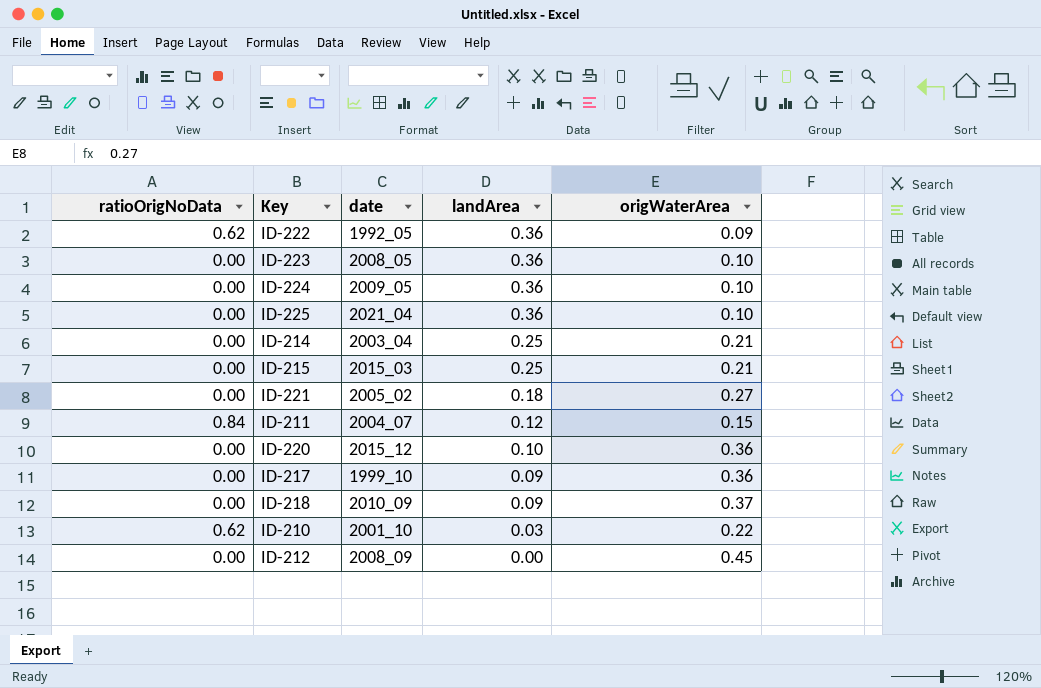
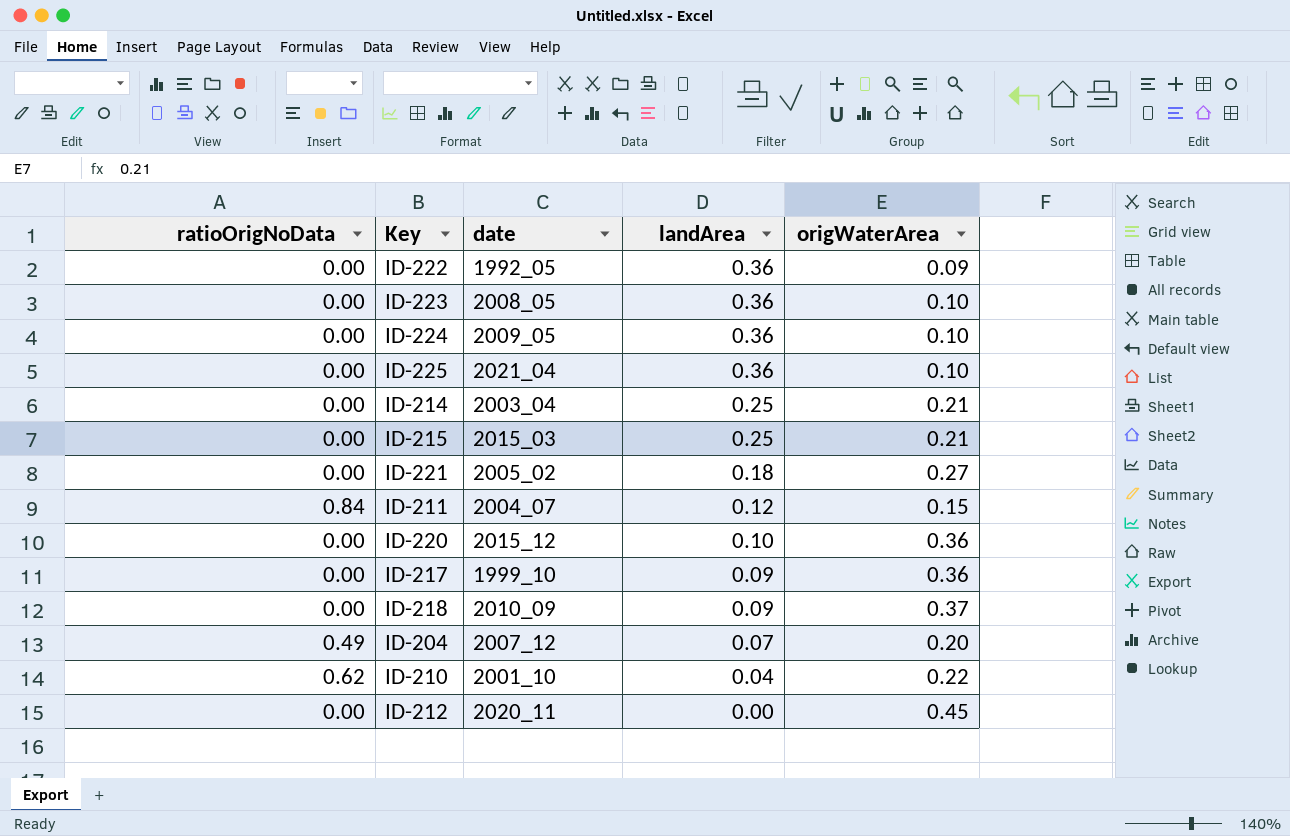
ID-222 | ratioOrigNoData: 0.62 -> 0.00
row ID-204: none -> 0.49 | 2007_12 | 0.07 | 0.20
ID-210 | landArea: 0.03 -> 0.04
ID-212 | date: 2008_09 -> 2020_11

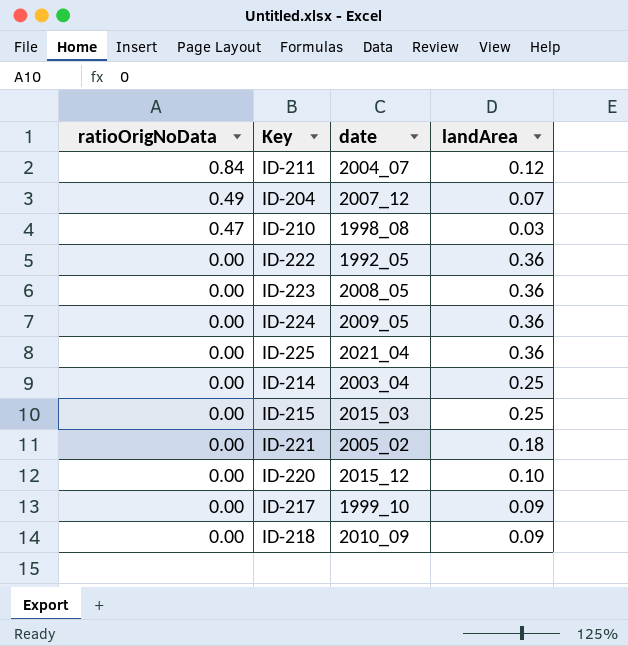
row order: landArea descending -> ratioOrigNoData descending
column origWaterArea | position: 5 -> none
row ID-212: 0.00 | 2020_11 | 0.00 | 0.45 -> none
ID-210 | ratioOrigNoData: 0.62 -> 0.47
ID-210 | date: 2001_10 -> 1998_08
ID-210 | landArea: 0.04 -> 0.03

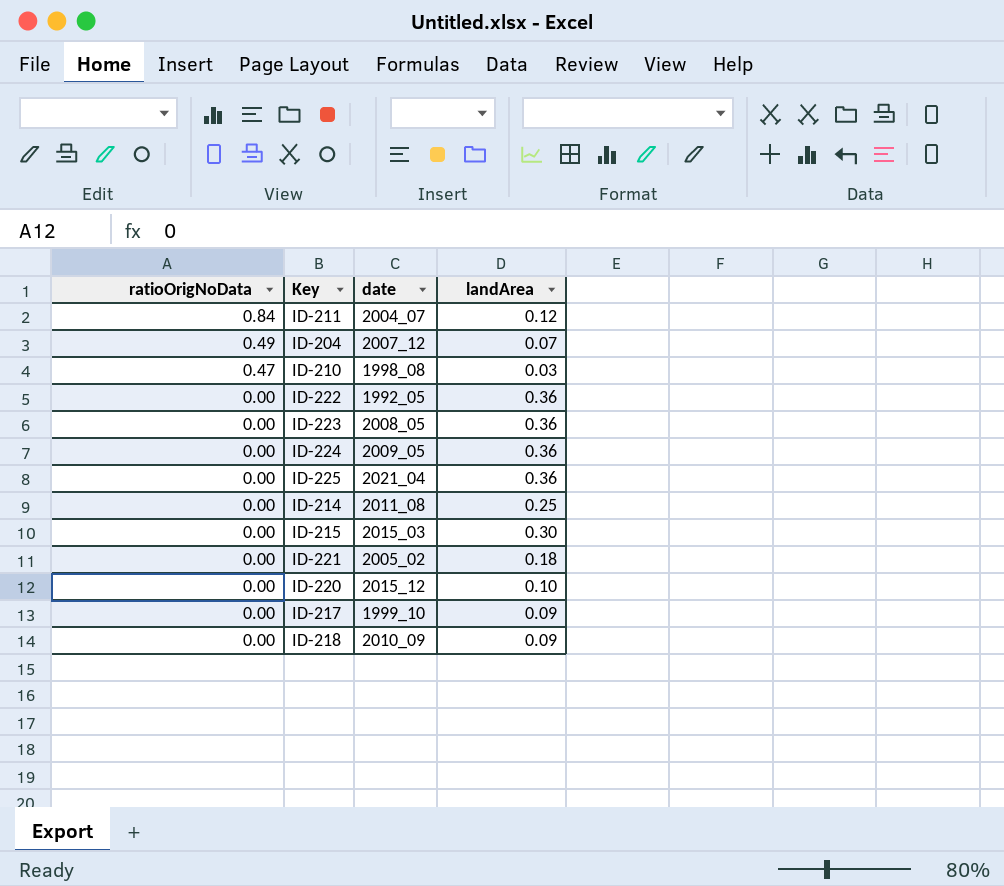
ID-214 | date: 2003_04 -> 2011_08
ID-215 | landArea: 0.25 -> 0.30

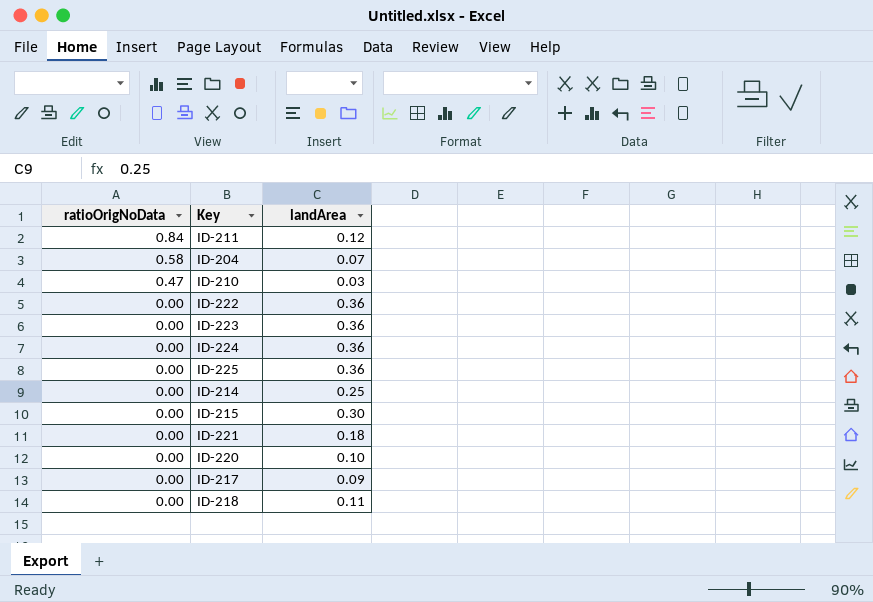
column date | position: 3 -> none
ID-204 | ratioOrigNoData: 0.49 -> 0.58
ID-218 | landArea: 0.09 -> 0.11

